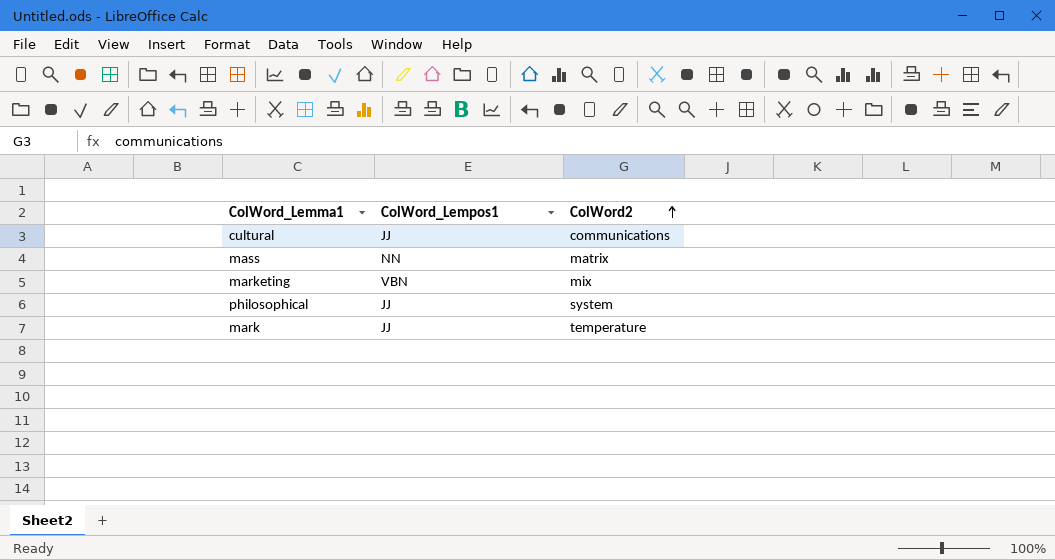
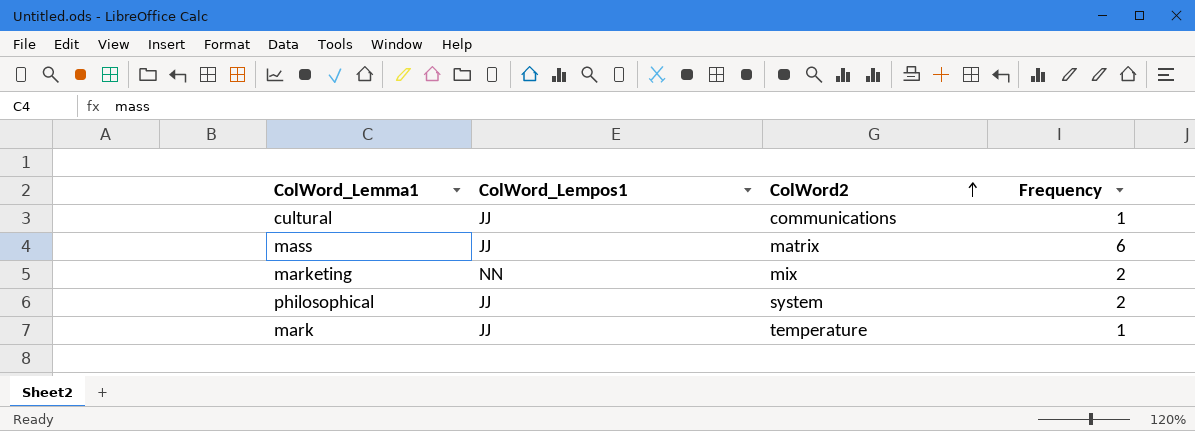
column Frequency | position: none -> 4
mass | ColWord_Lempos1: NN -> JJ
marketing | ColWord_Lempos1: VBN -> NN

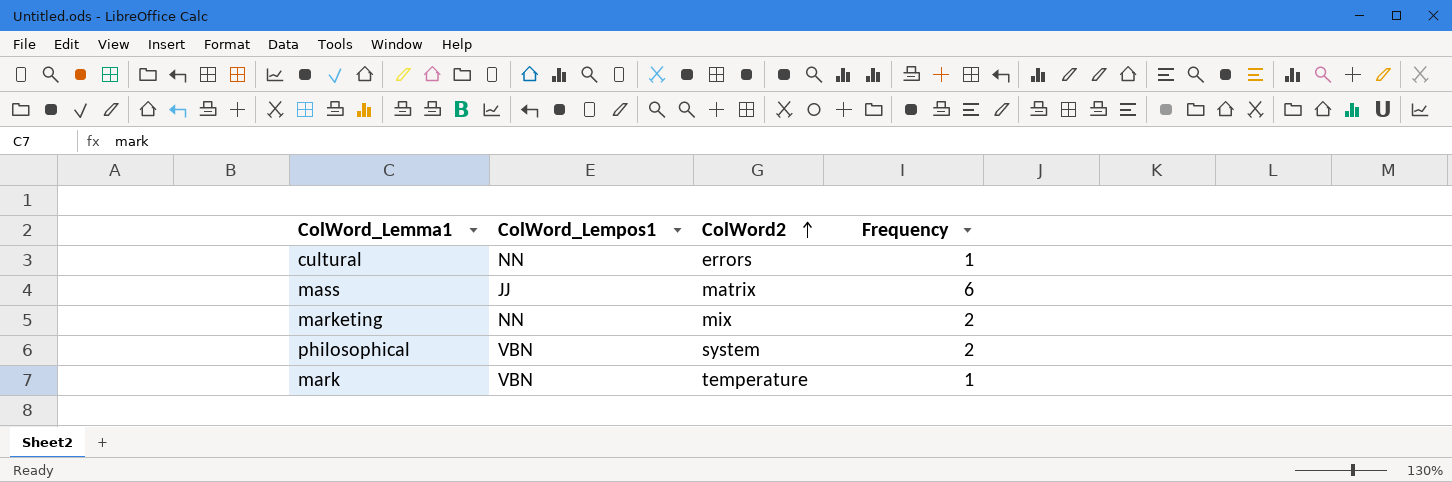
cultural | ColWord_Lempos1: JJ -> NN
cultural | ColWord2: communications -> errors
philosophical | ColWord_Lempos1: JJ -> VBN
mark | ColWord_Lempos1: JJ -> VBN

